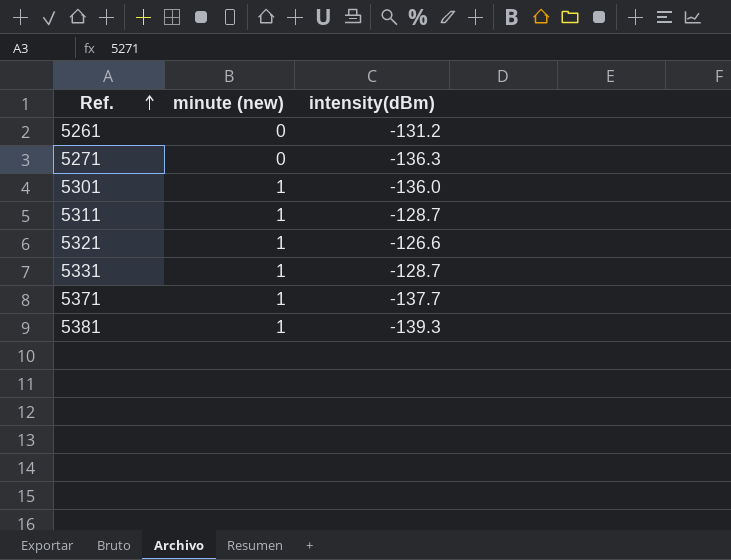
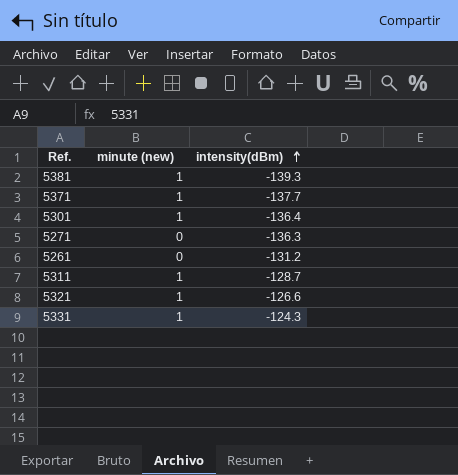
row order: Ref. ascending -> intensity(dBm) ascending
5301 | intensity(dBm): -136.0 -> -136.4
5331 | intensity(dBm): -128.7 -> -124.3

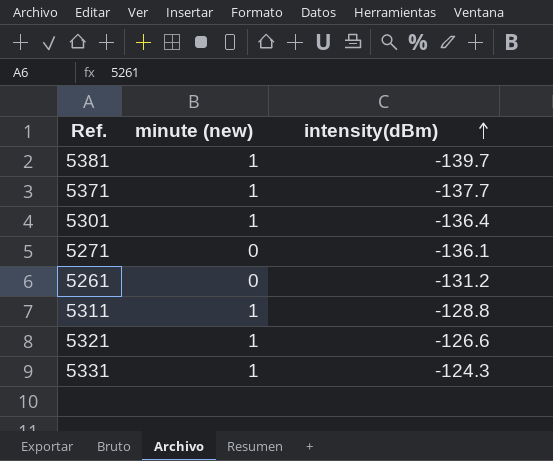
5381 | intensity(dBm): -139.3 -> -139.7
5271 | intensity(dBm): -136.3 -> -136.1
5311 | intensity(dBm): -128.7 -> -128.8

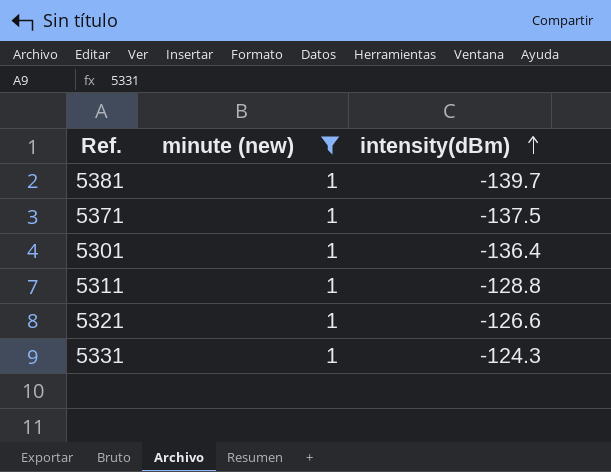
filter: none -> minute (new) = 1
5371 | intensity(dBm): -137.7 -> -137.5

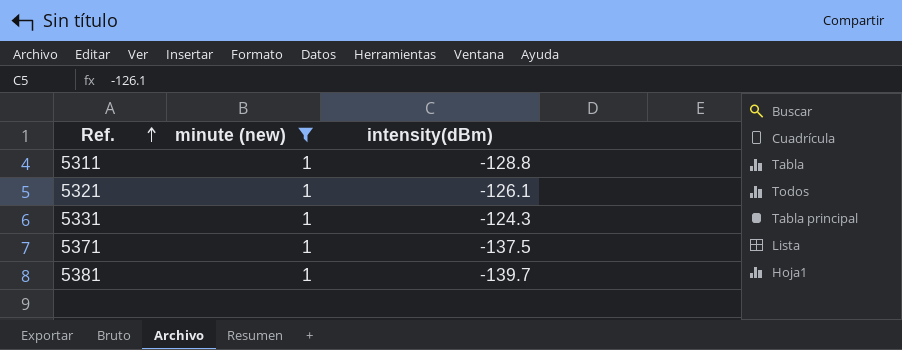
row order: intensity(dBm) ascending -> Ref. ascending
row 5301: 1 | -136.4 -> none
5321 | intensity(dBm): -126.6 -> -126.1

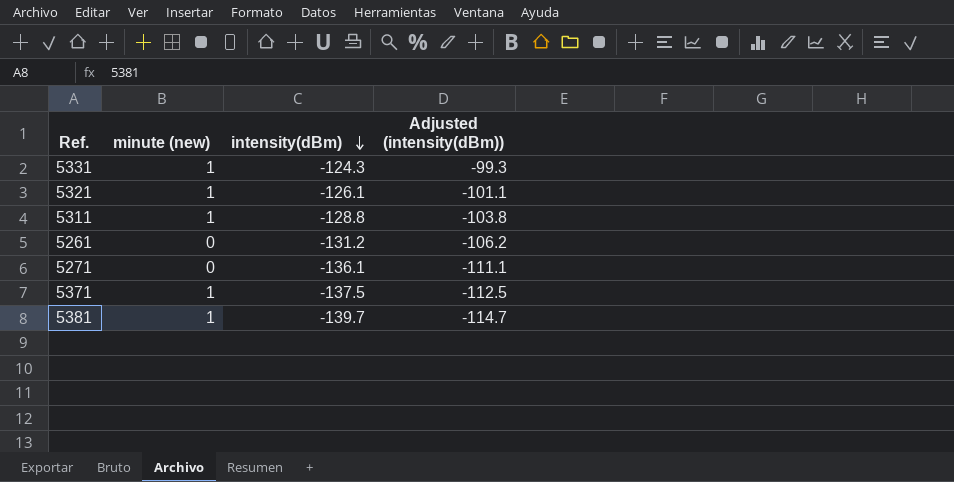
filter: minute (new) = 1 -> none
row order: Ref. ascending -> intensity(dBm) descending
column Adjusted (intensity(dBm)) | formula: none -> [intensity(dBm)] + 25

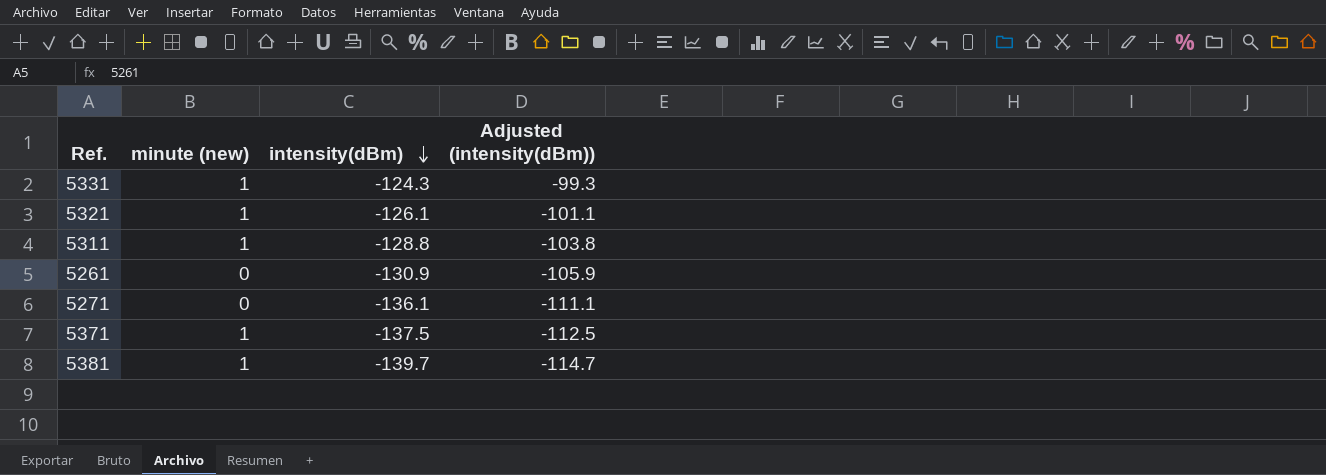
5261 | intensity(dBm): -131.2 -> -130.9
5261 | Adjusted (intensity(dBm)): -106.2 -> -105.9

